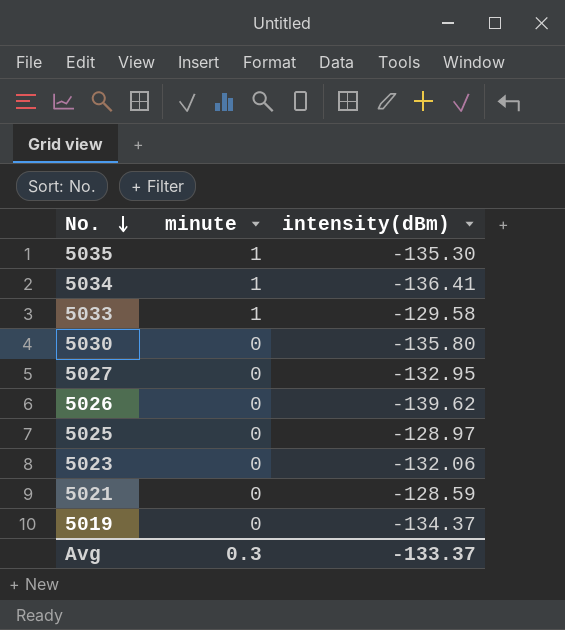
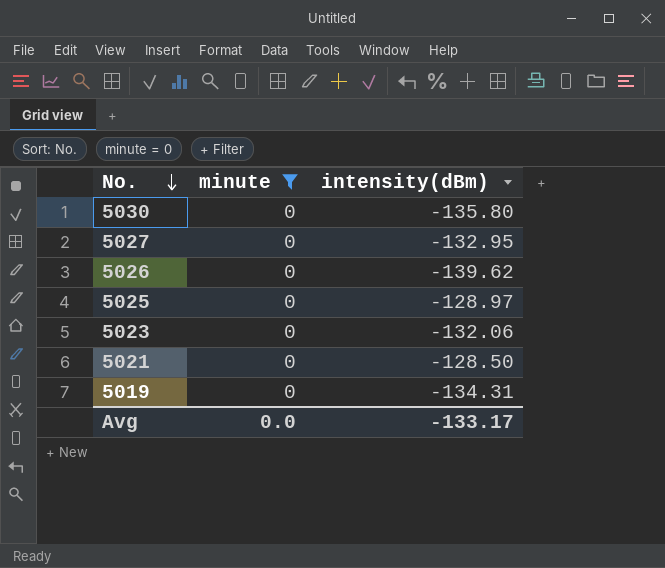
filter: none -> minute = 0
5021 | intensity(dBm): -128.59 -> -128.50
5019 | intensity(dBm): -134.37 -> -134.31
Avg | minute: 0.3 -> 0.0
Avg | intensity(dBm): -133.37 -> -133.17

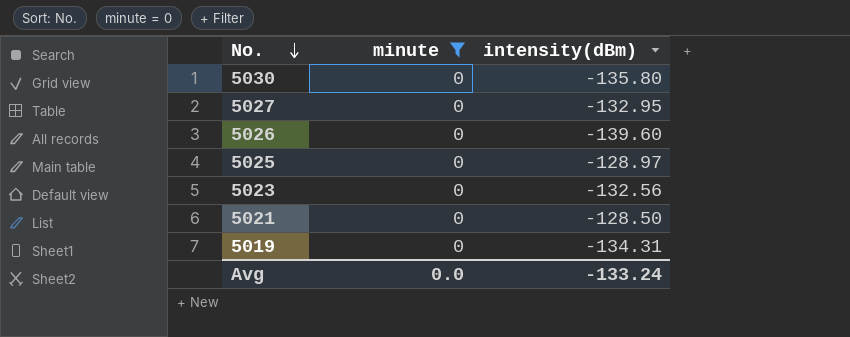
5026 | intensity(dBm): -139.62 -> -139.60
5023 | intensity(dBm): -132.06 -> -132.56
Avg | intensity(dBm): -133.17 -> -133.24

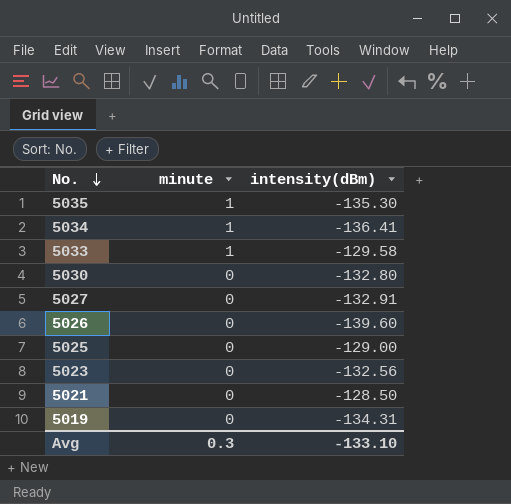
filter: minute = 0 -> none
5030 | intensity(dBm): -135.80 -> -132.80
5027 | intensity(dBm): -132.95 -> -132.91
5025 | intensity(dBm): -128.97 -> -129.00
Avg | minute: 0.0 -> 0.3
Avg | intensity(dBm): -133.24 -> -133.10

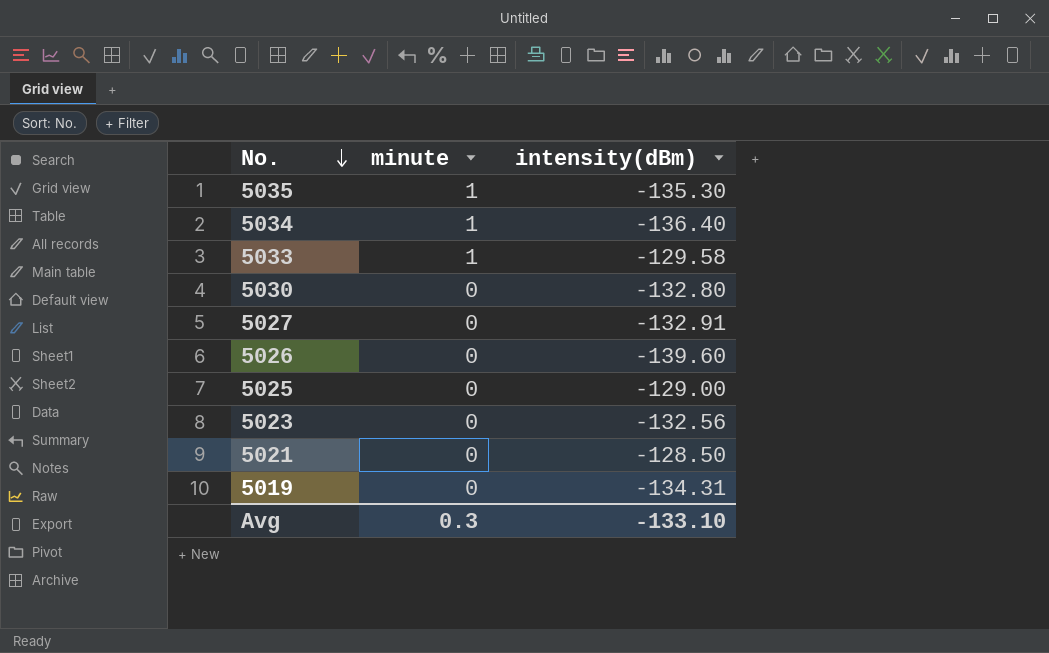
5034 | intensity(dBm): -136.41 -> -136.40

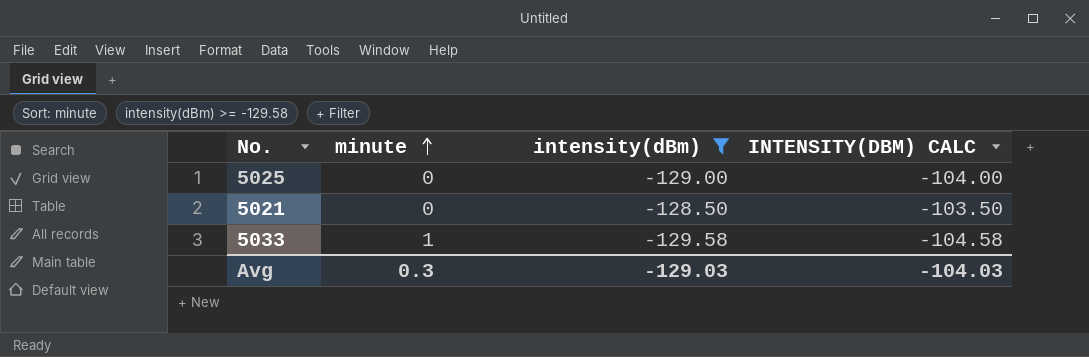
filter: none -> intensity(dBm) >= -129.58
row order: No. descending -> minute ascending
column INTENSITY(DBM) CALC | formula: none -> [intensity(dBm)] + 25
Avg | intensity(dBm): -133.10 -> -129.03

